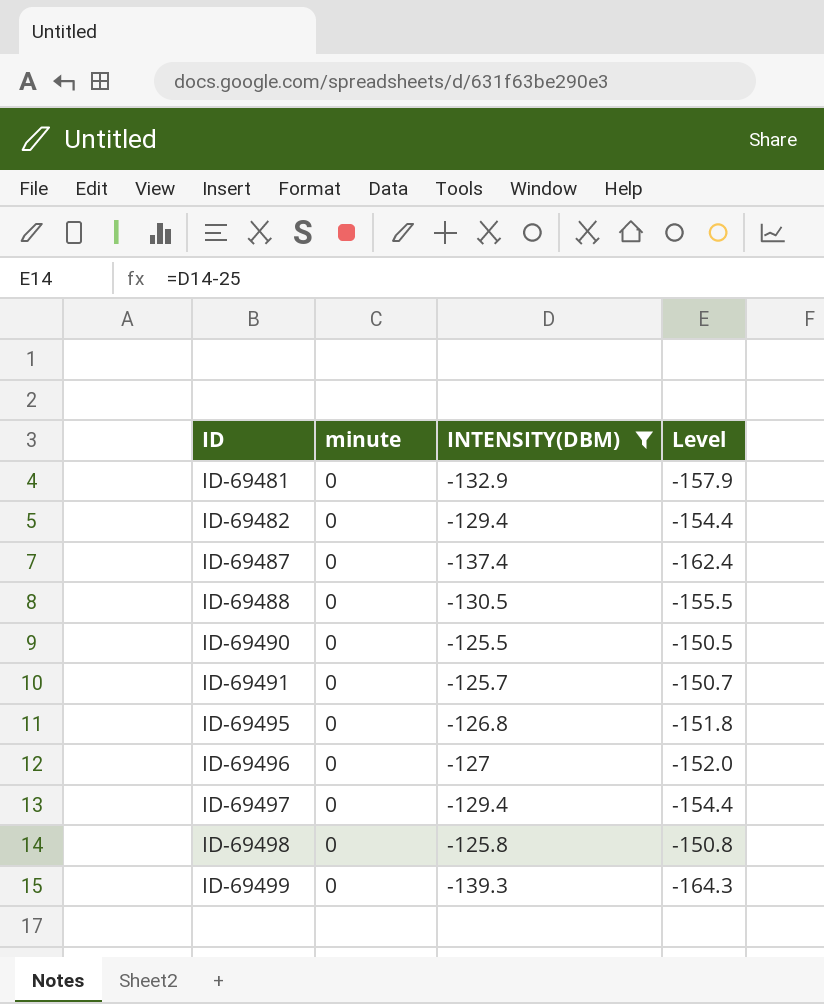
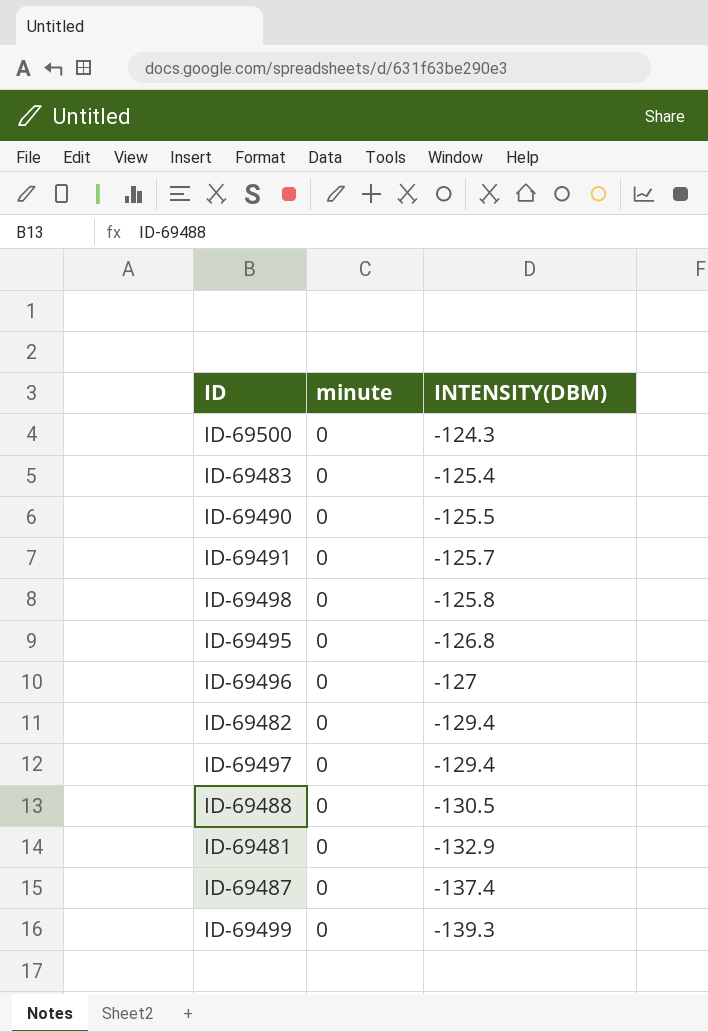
filter: INTENSITY(DBM) <= -125.5 -> none
row order: ID ascending -> INTENSITY(DBM) descending
column Level | formula: [INTENSITY(DBM)] - 25 -> none

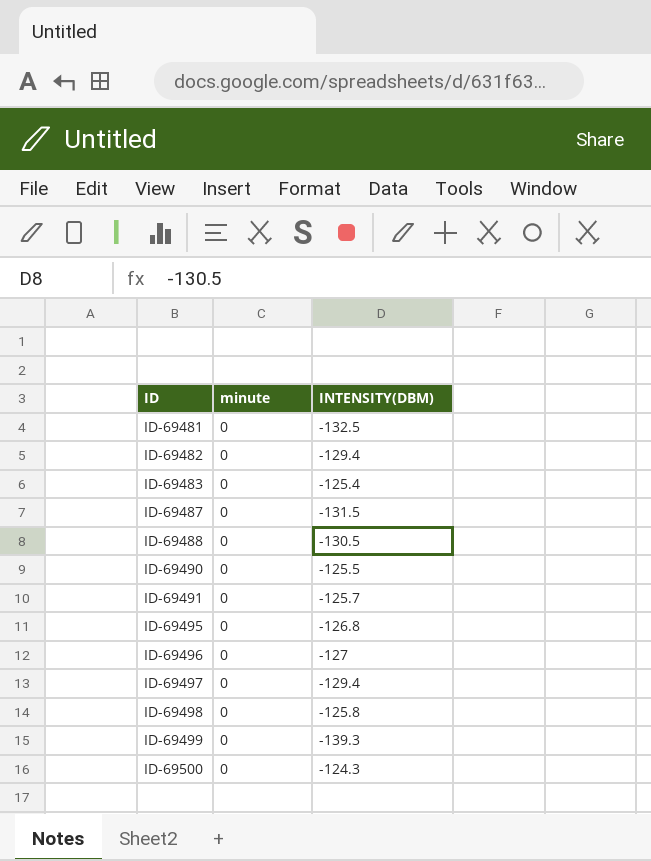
row order: INTENSITY(DBM) descending -> ID ascending
ID-69481 | INTENSITY(DBM): -132.9 -> -132.5
ID-69487 | INTENSITY(DBM): -137.4 -> -131.5

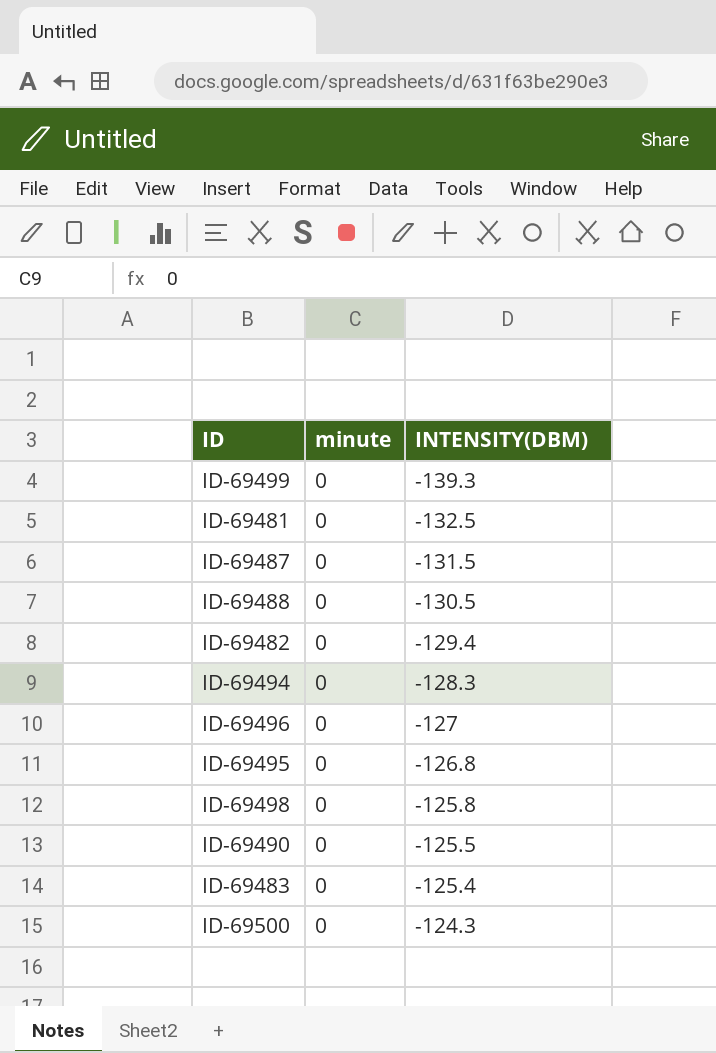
row order: ID ascending -> INTENSITY(DBM) ascending
row ID-69491: 0 | -125.7 -> none
row ID-69497: 0 | -129.4 -> none
row ID-69494: none -> 0 | -128.3

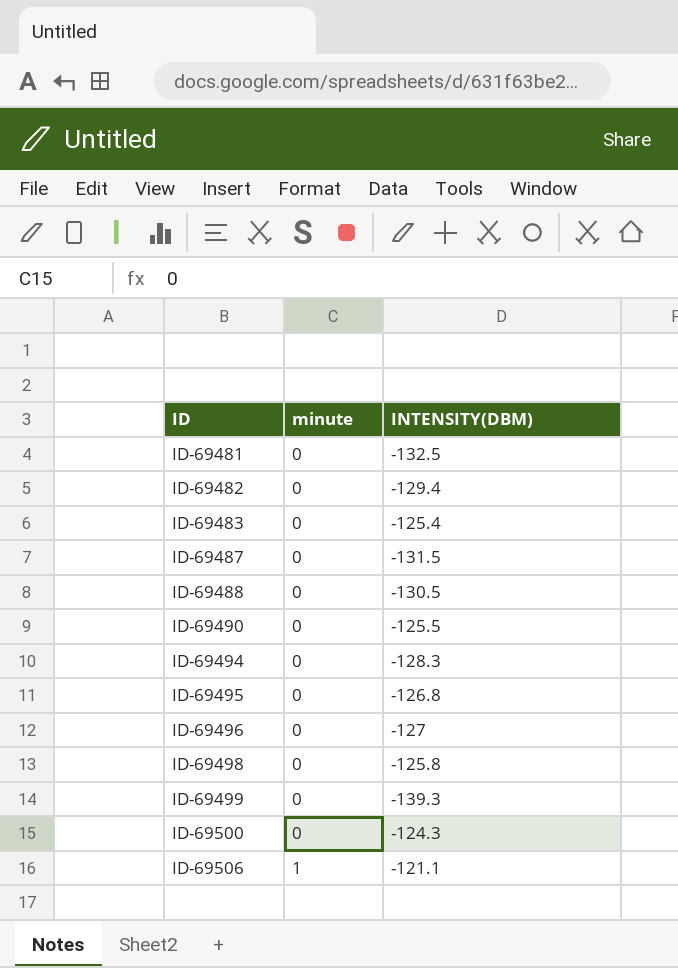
row order: INTENSITY(DBM) ascending -> ID ascending
row ID-69506: none -> 1 | -121.1

